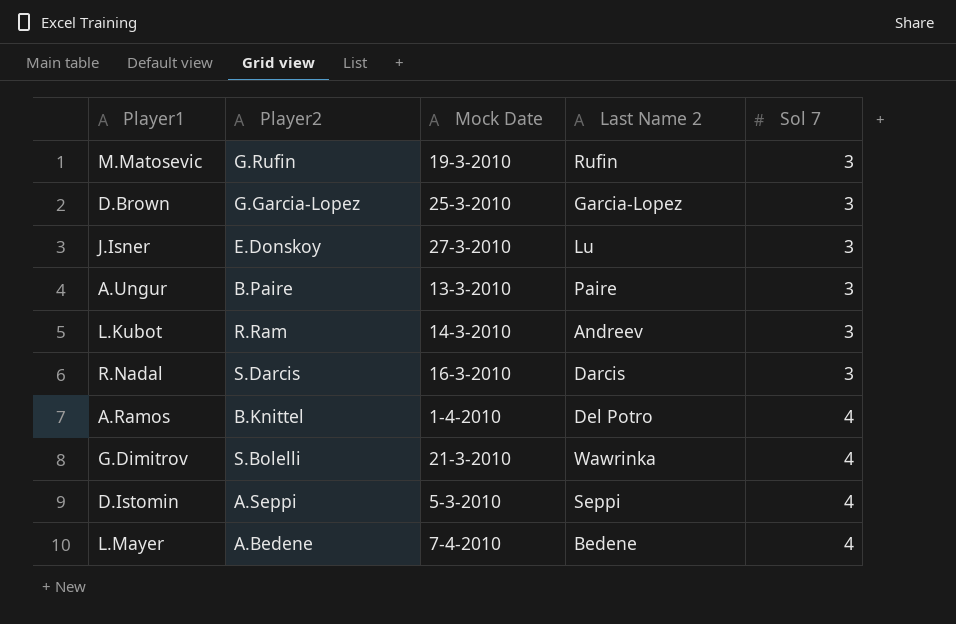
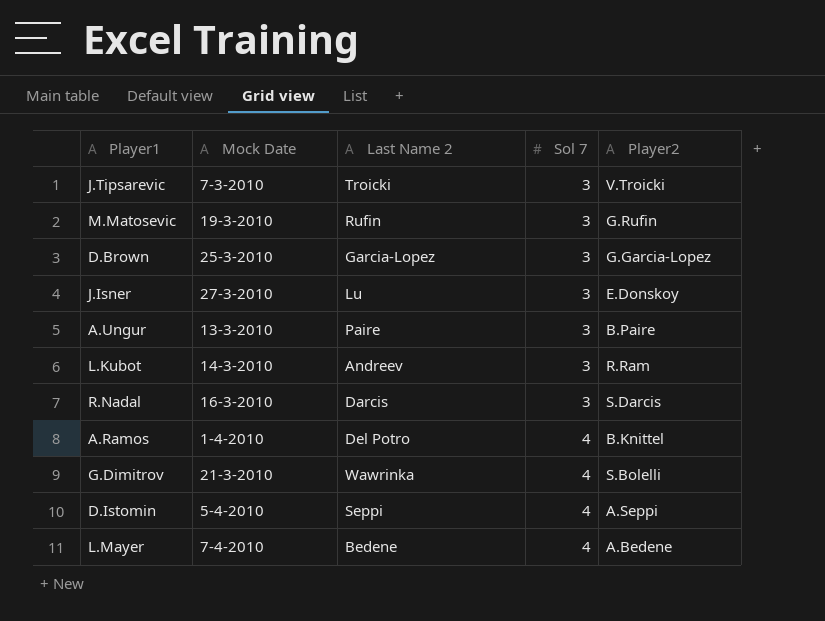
column Player2 | position: 2 -> 5
row J.Tipsarevic: none -> 7-3-2010 | Troicki | 3 | V.Troicki
D.Istomin | Mock Date: 5-3-2010 -> 5-4-2010

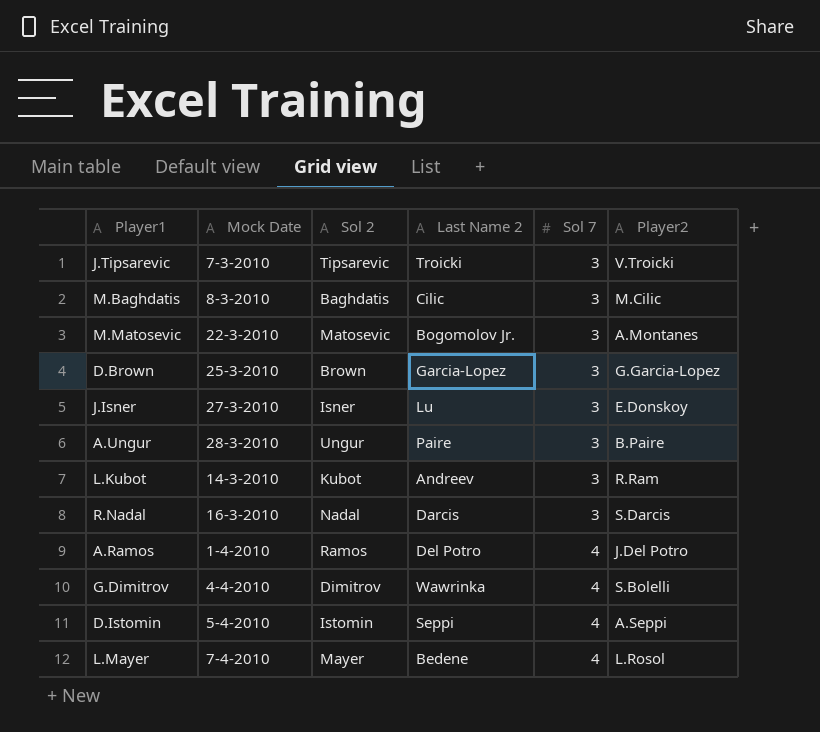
column Sol 2 | position: none -> 3
row M.Baghdatis: none -> 8-3-2010 | Baghdatis | Cilic | 3 | M.Cilic
M.Matosevic | Mock Date: 19-3-2010 -> 22-3-2010
M.Matosevic | Last Name 2: Rufin -> Bogomolov Jr.
M.Matosevic | Player2: G.Rufin -> A.Montanes
A.Ungur | Mock Date: 13-3-2010 -> 28-3-2010
A.Ramos | Player2: B.Knittel -> J.Del Potro
G.Dimitrov | Mock Date: 21-3-2010 -> 4-4-2010
L.Mayer | Player2: A.Bedene -> L.Rosol

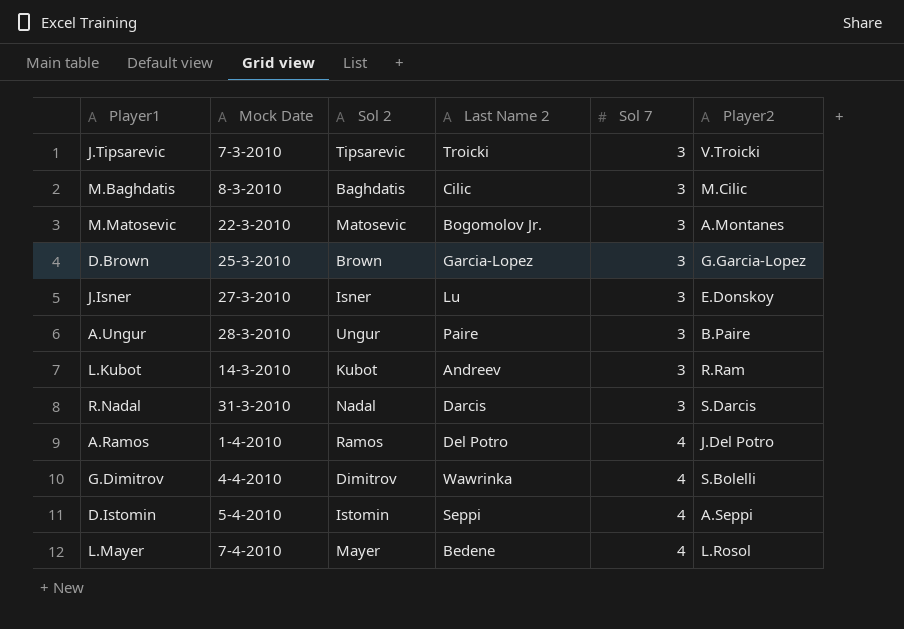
R.Nadal | Mock Date: 16-3-2010 -> 31-3-2010

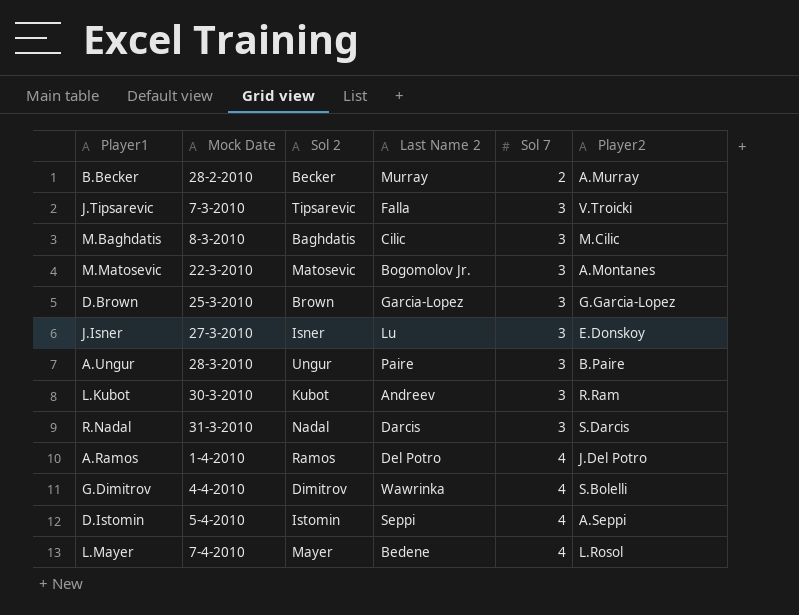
row B.Becker: none -> 28-2-2010 | Becker | Murray | 2 | A.Murray
J.Tipsarevic | Last Name 2: Troicki -> Falla
L.Kubot | Mock Date: 14-3-2010 -> 30-3-2010

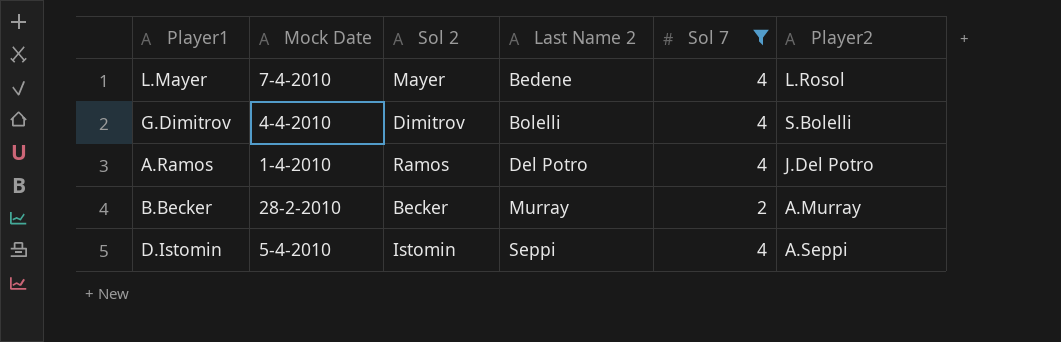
filter: none -> Sol 7 != 3
row order: Sol 7 ascending -> Last Name 2 ascending
G.Dimitrov | Last Name 2: Wawrinka -> Bolelli

